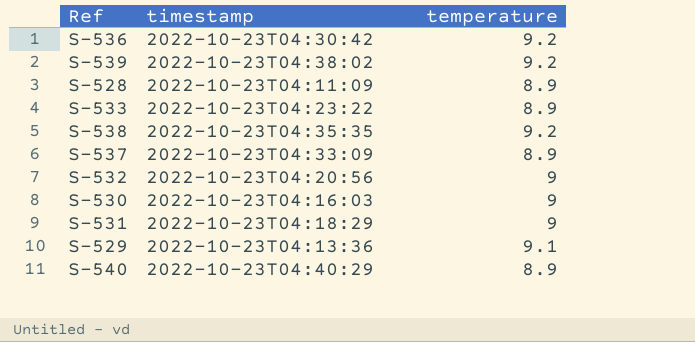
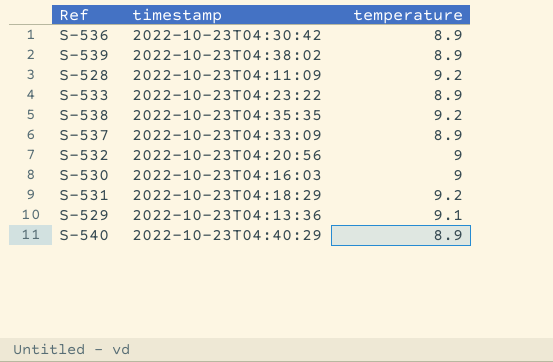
S-536 | temperature: 9.2 -> 8.9
S-539 | temperature: 9.2 -> 8.9
S-528 | temperature: 8.9 -> 9.2
S-531 | temperature: 9 -> 9.2

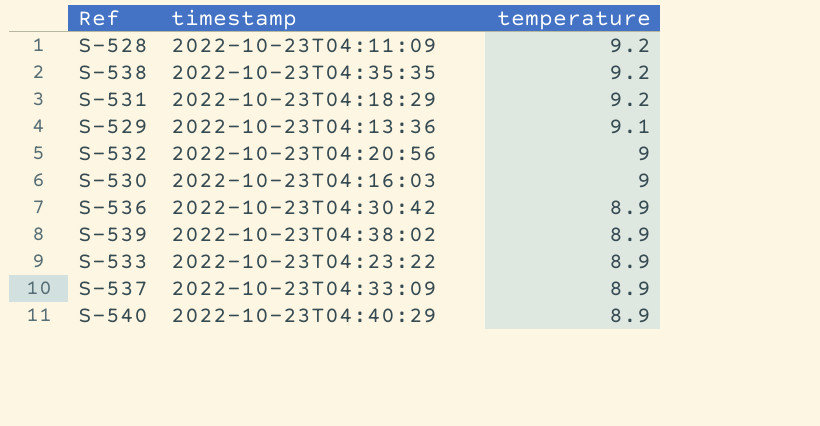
row order: none -> temperature descending

